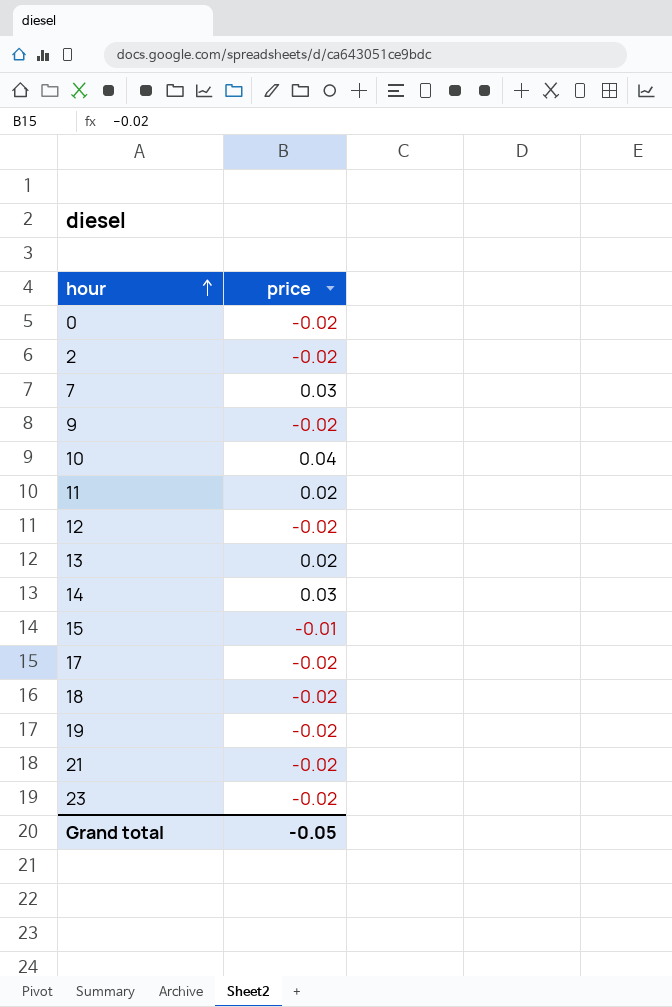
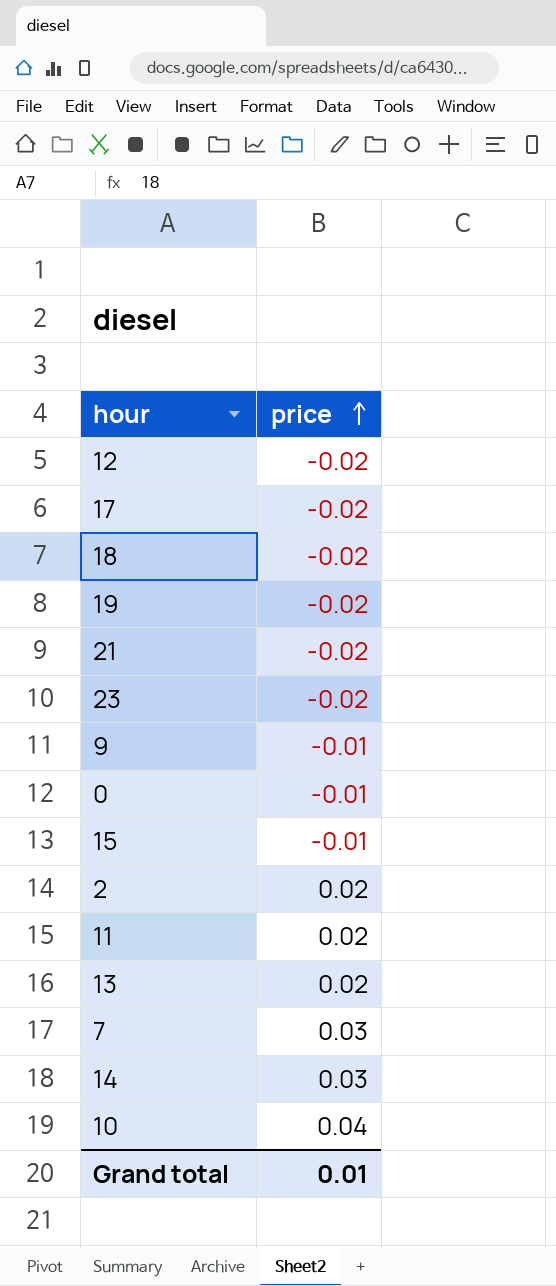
row order: hour ascending -> price ascending
9 | price: -0.02 -> -0.01
0 | price: -0.02 -> -0.01
2 | price: -0.02 -> 0.02
Grand total | price: -0.05 -> 0.01

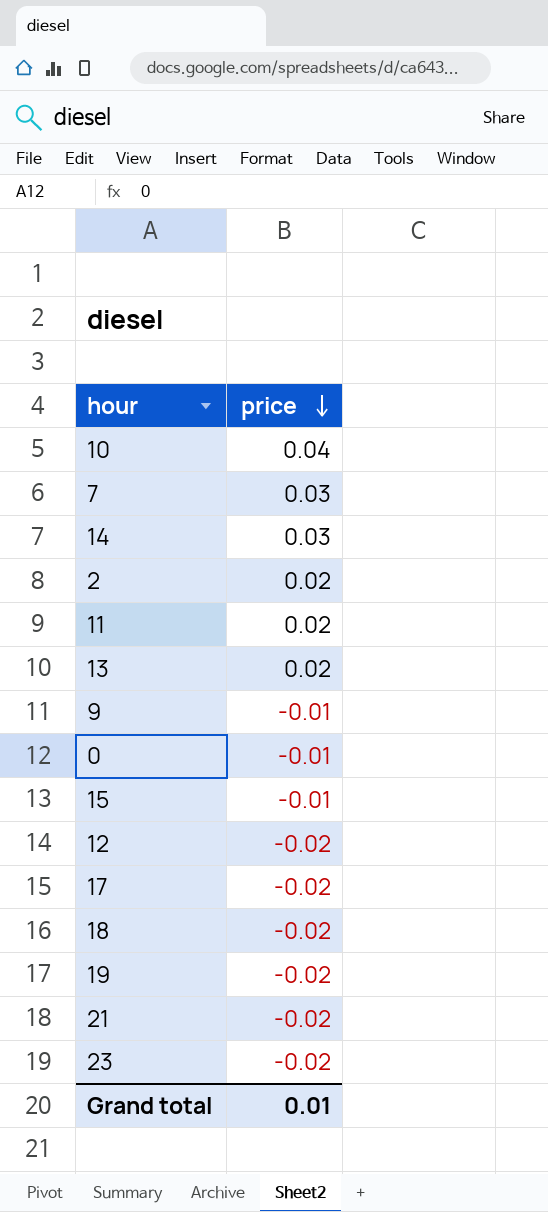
row order: price ascending -> price descending

